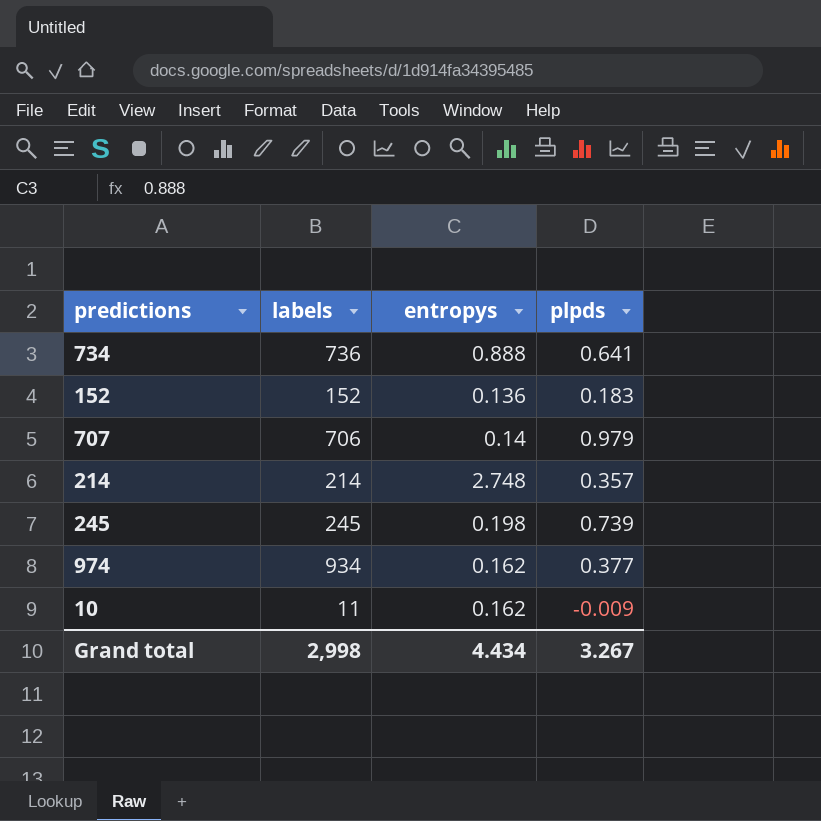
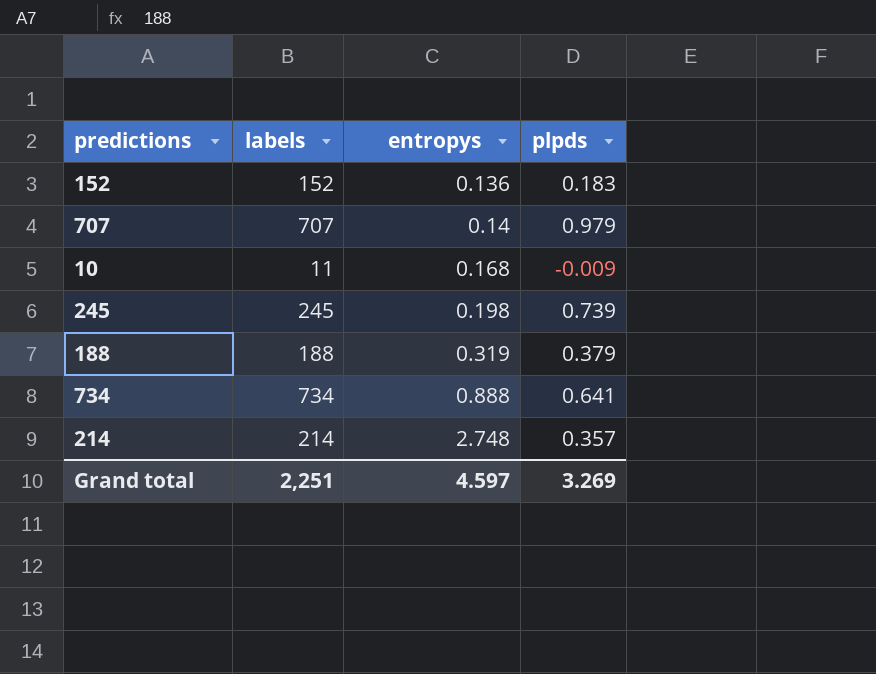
row order: none -> entropys ascending
row 974: 934 | 0.162 | 0.377 -> none
707 | labels: 706 -> 707
10 | entropys: 0.162 -> 0.168
row 188: none -> 188 | 0.319 | 0.379
734 | labels: 736 -> 734
Grand total | labels: 2,998 -> 2,251
Grand total | entropys: 4.434 -> 4.597
Grand total | plpds: 3.267 -> 3.269

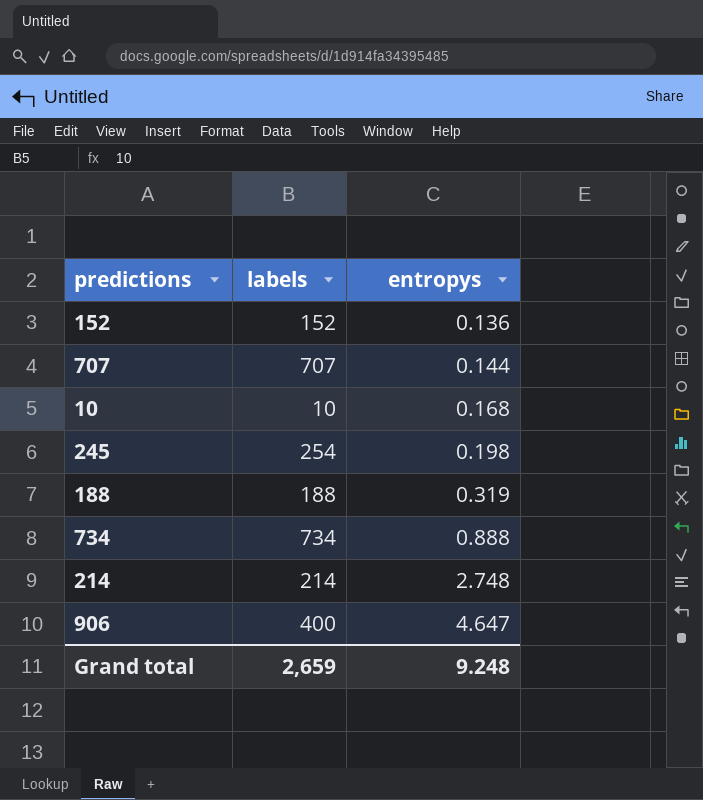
column plpds | position: 4 -> none
707 | entropys: 0.14 -> 0.144
10 | labels: 11 -> 10
245 | labels: 245 -> 254
row 906: none -> 400 | 4.647
Grand total | labels: 2,251 -> 2,659
Grand total | entropys: 4.597 -> 9.248

